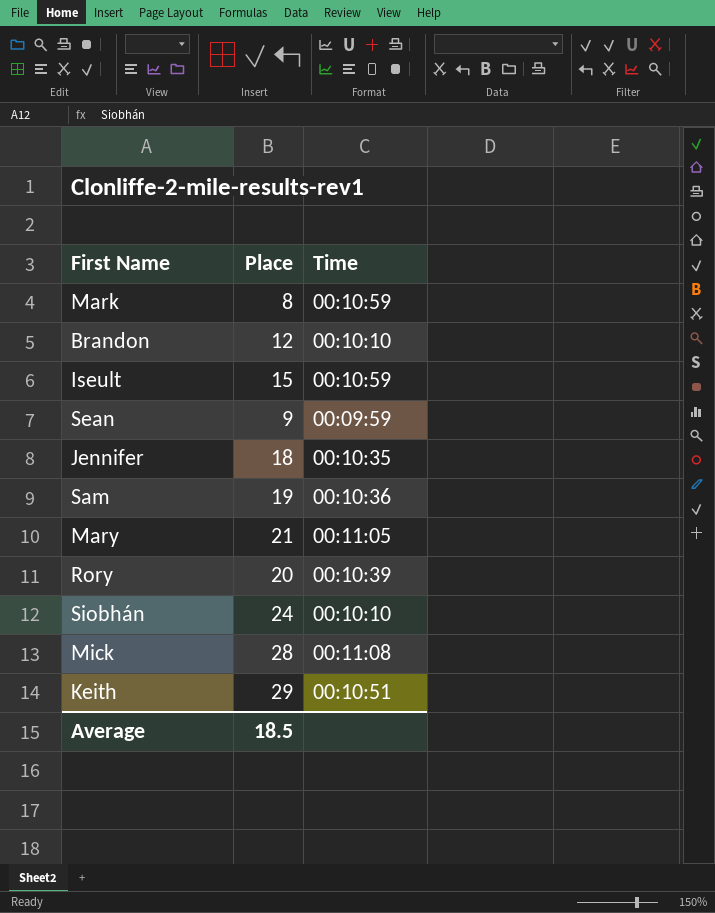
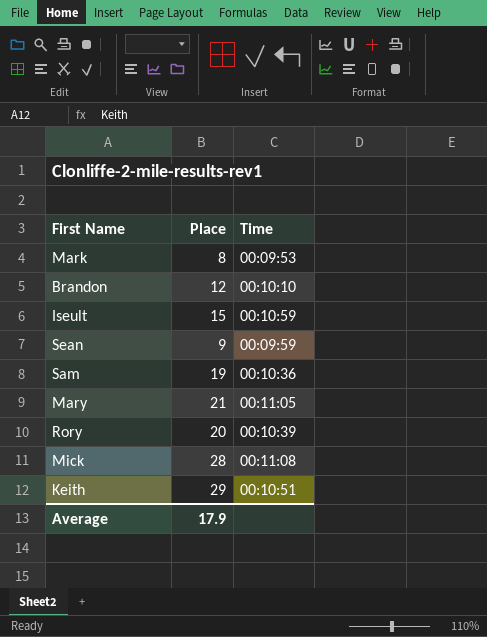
row Jennifer: 18 | 00:10:35 -> none
row Siobhán: 24 | 00:10:10 -> none
Mark | Time: 00:10:59 -> 00:09:53
Average | Place: 18.5 -> 17.9

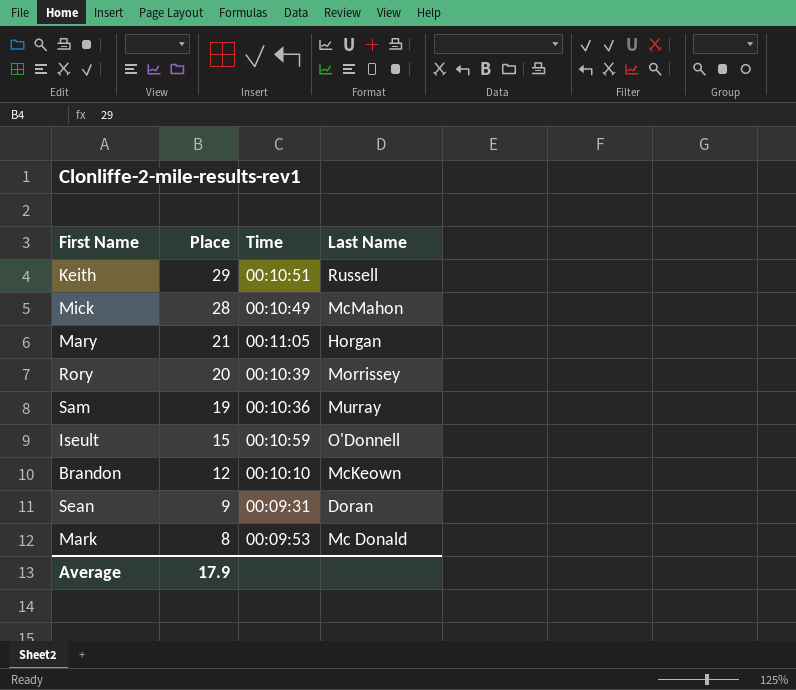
row order: none -> Place descending
column Last Name | position: none -> 4
Mick | Time: 00:11:08 -> 00:10:49
Sean | Time: 00:09:59 -> 00:09:31

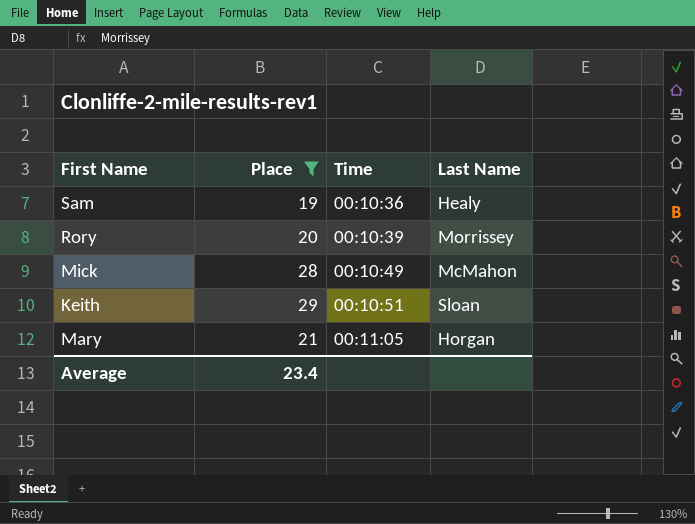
filter: none -> Place >= 19
row order: Place descending -> Time ascending
Sam | Last Name: Murray -> Healy
Keith | Last Name: Russell -> Sloan
Average | Place: 17.9 -> 23.4

